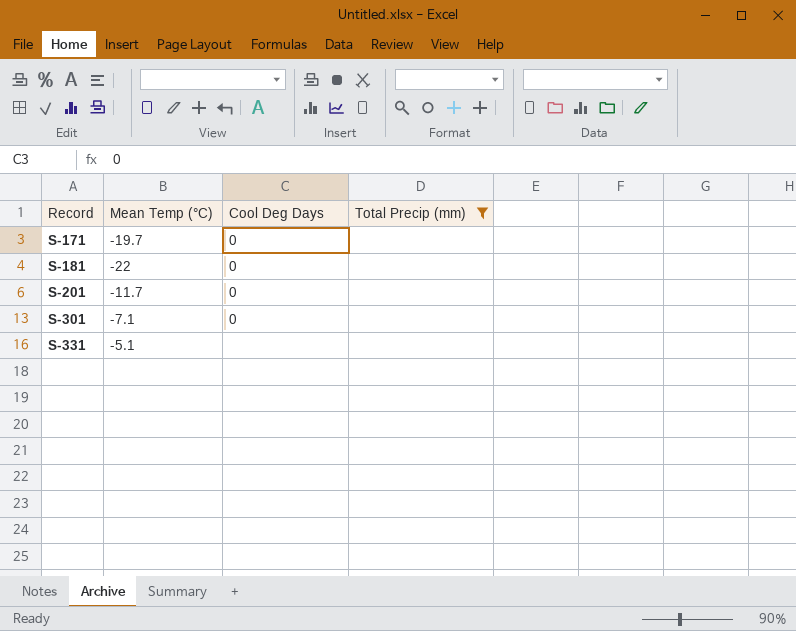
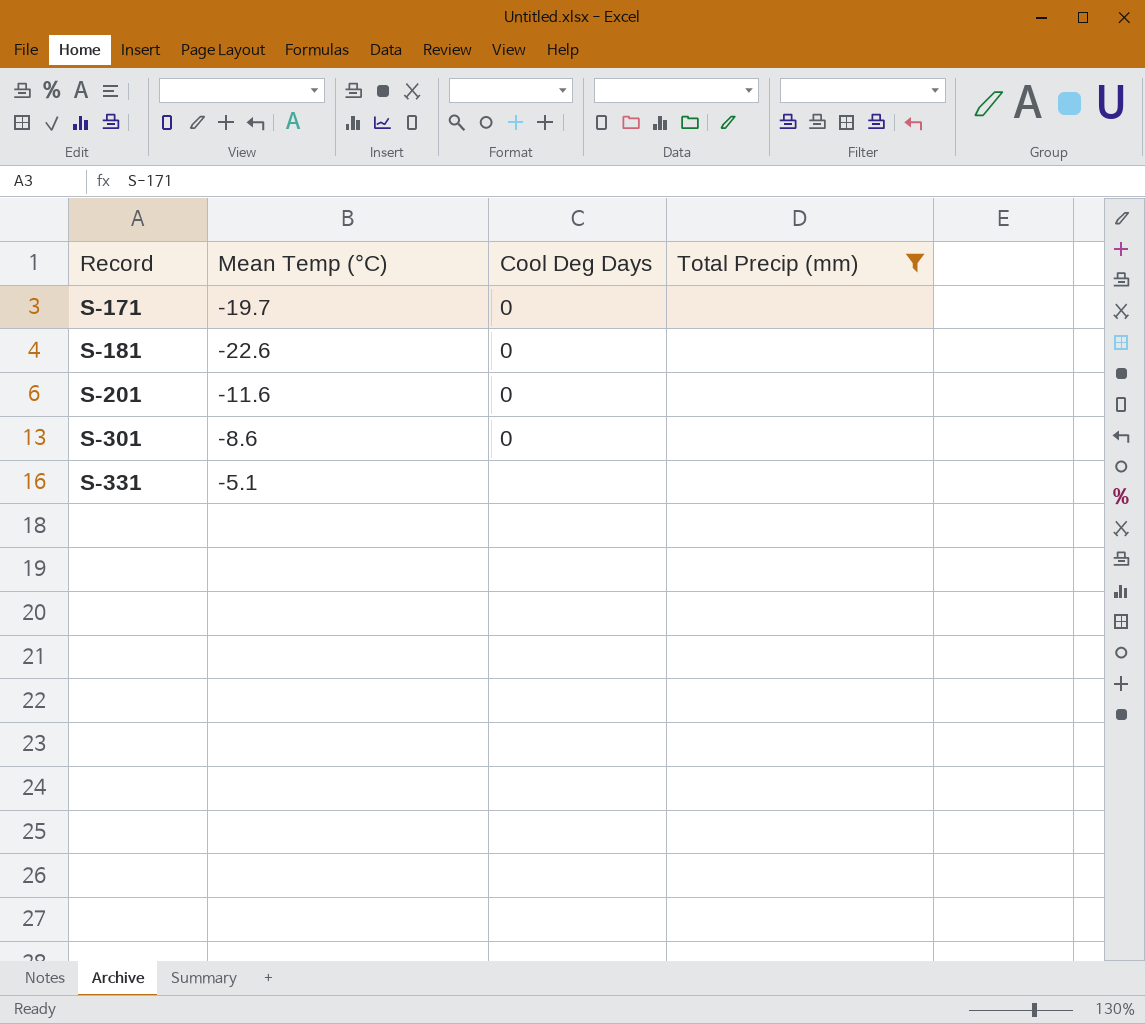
S-181 | Mean Temp (°C): -22 -> -22.6
S-201 | Mean Temp (°C): -11.7 -> -11.6
S-301 | Mean Temp (°C): -7.1 -> -8.6

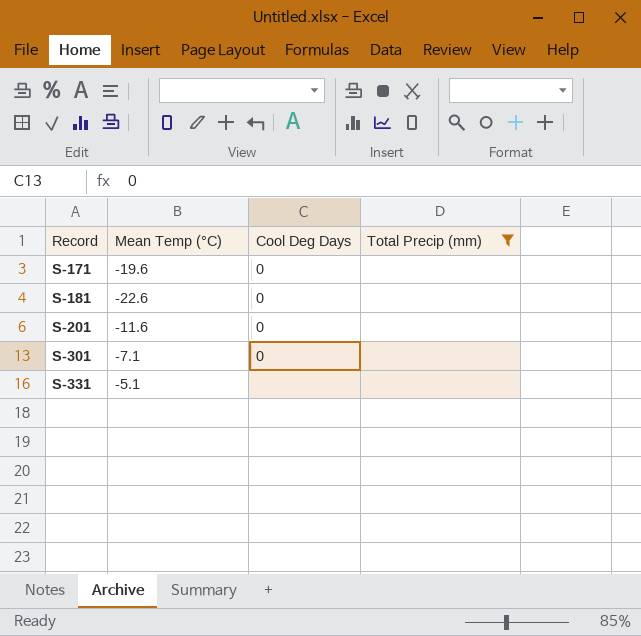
S-171 | Mean Temp (°C): -19.7 -> -19.6
S-301 | Mean Temp (°C): -8.6 -> -7.1

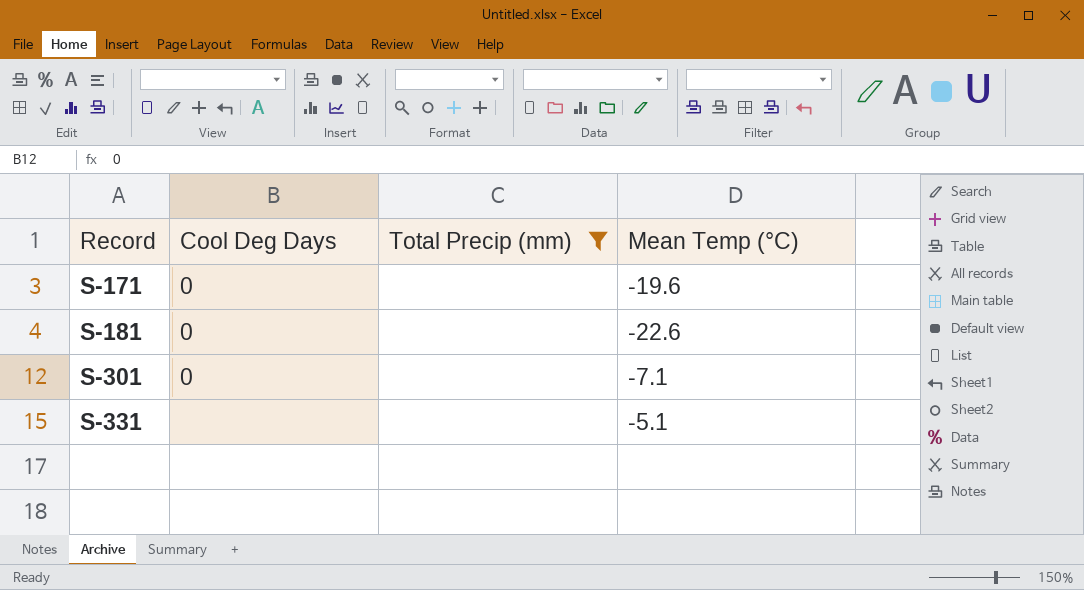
column Mean Temp (°C) | position: 2 -> 4
row S-201: -11.6 | 0 | none -> none

